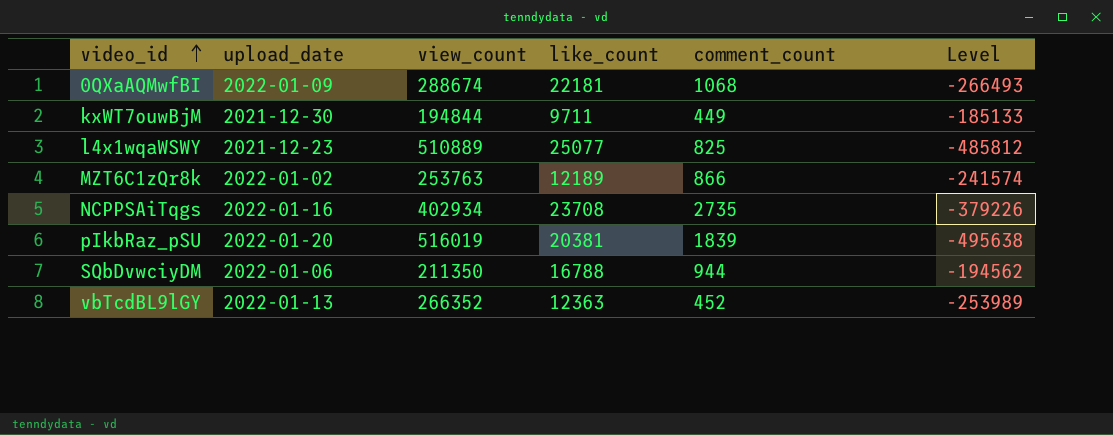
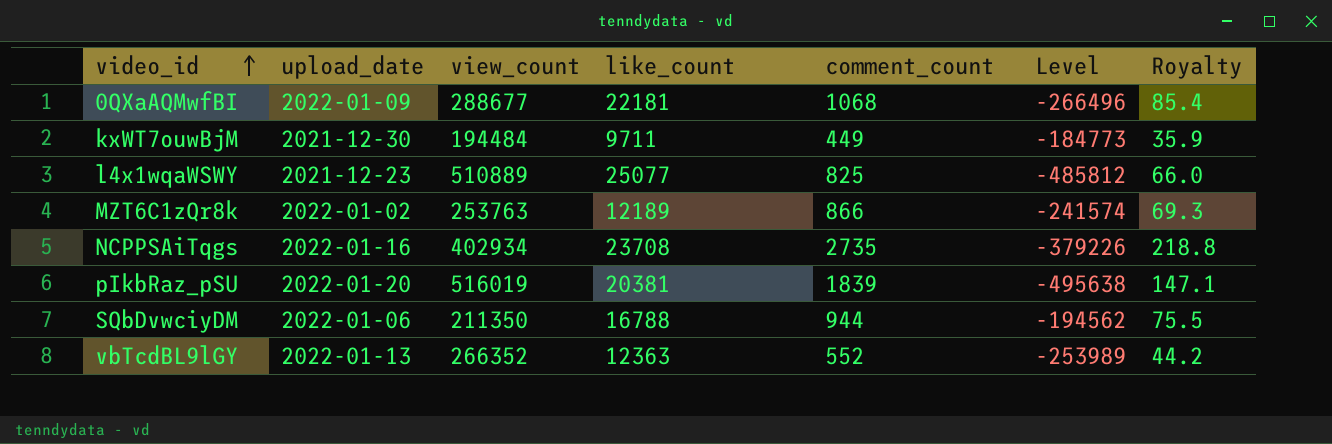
column Royalty | formula: none -> [comment_count] * 0.08
0QXaAQMwfBI | view_count: 288674 -> 288677
0QXaAQMwfBI | Level: -266493 -> -266496
kxWT7ouwBjM | view_count: 194844 -> 194484
kxWT7ouwBjM | Level: -185133 -> -184773
vbTcdBL9lGY | comment_count: 452 -> 552

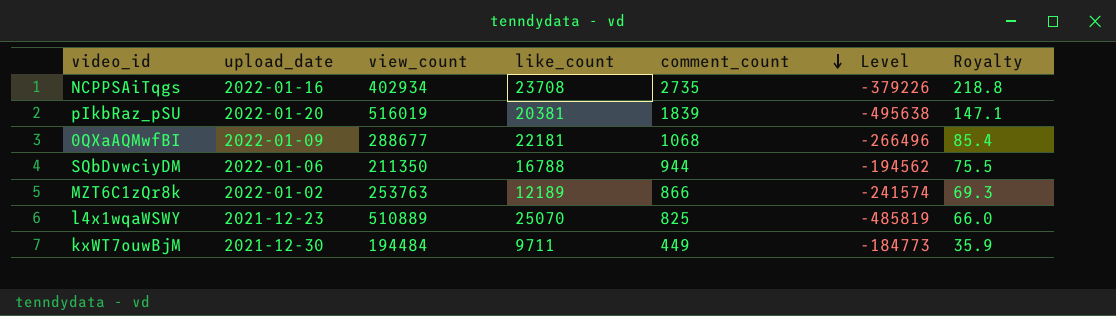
row order: video_id ascending -> comment_count descending
row vbTcdBL9lGY: 2022-01-13 | 266352 | 12363 | 552 | -253989 | 44.2 -> none
l4x1wqaWSWY | like_count: 25077 -> 25070
l4x1wqaWSWY | Level: -485812 -> -485819

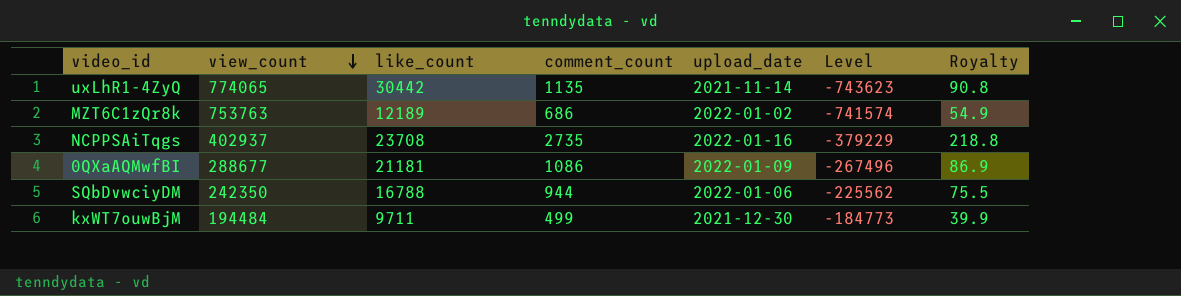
row order: comment_count descending -> view_count descending
column upload_date | position: 2 -> 5
row pIkbRaz_pSU: 2022-01-20 | 516019 | 20381 | 1839 | -495638 | 147.1 -> none
row l4x1wqaWSWY: 2021-12-23 | 510889 | 25070 | 825 | -485819 | 66.0 -> none
row uxLhR1-4ZyQ: none -> 774065 | 30442 | 1135 | 2021-11-14 | -743623 | 90.8
MZT6C1zQr8k | view_count: 253763 -> 753763
MZT6C1zQr8k | comment_count: 866 -> 686
MZT6C1zQr8k | Level: -241574 -> -741574
MZT6C1zQr8k | Royalty: 69.3 -> 54.9
NCPPSAiTqgs | view_count: 402934 -> 402937
NCPPSAiTqgs | Level: -379226 -> -379229
0QXaAQMwfBI | like_count: 22181 -> 21181
0QXaAQMwfBI | comment_count: 1068 -> 1086
0QXaAQMwfBI | Level: -266496 -> -267496
0QXaAQMwfBI | Royalty: 85.4 -> 86.9
SQbDvwciyDM | view_count: 211350 -> 242350
SQbDvwciyDM | Level: -194562 -> -225562
kxWT7ouwBjM | comment_count: 449 -> 499
kxWT7ouwBjM | Royalty: 35.9 -> 39.9

